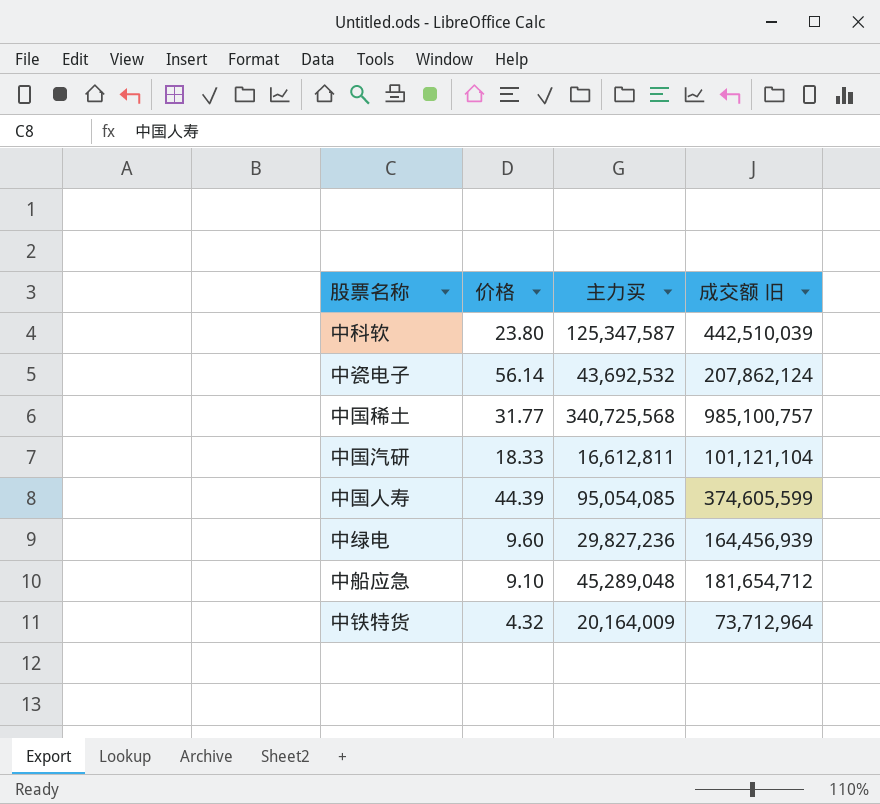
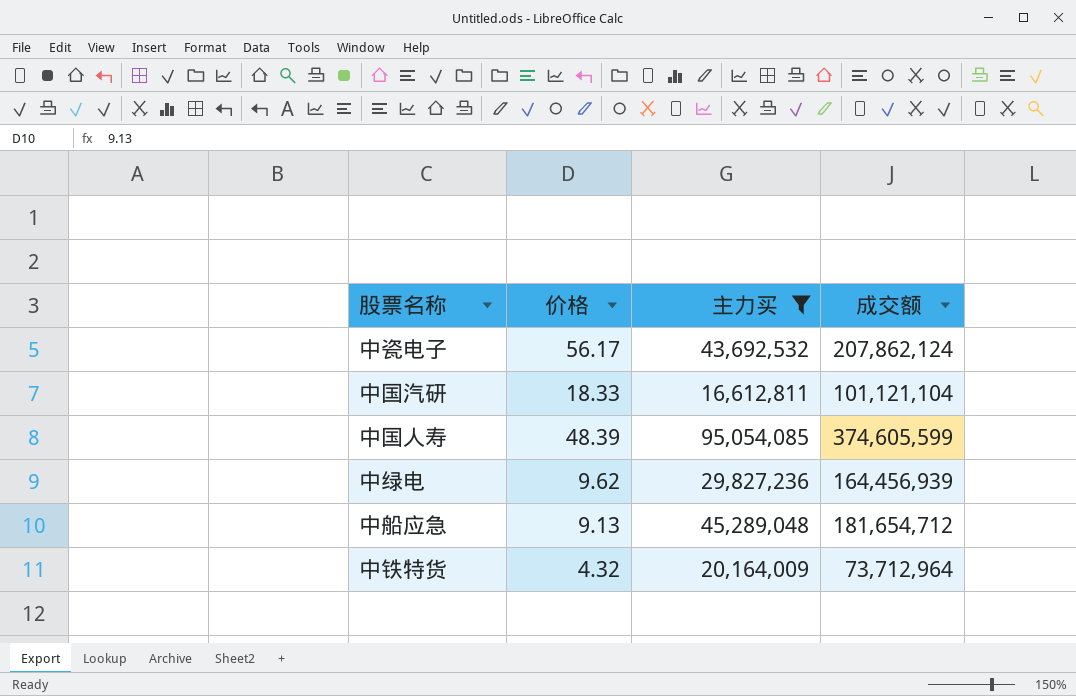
filter: none -> 主力买 <= 95,054,085
column name: 成交额 旧 -> 成交额
中瓷电子 | 价格: 56.14 -> 56.17
中国人寿 | 价格: 44.39 -> 48.39
中绿电 | 价格: 9.60 -> 9.62
中船应急 | 价格: 9.10 -> 9.13

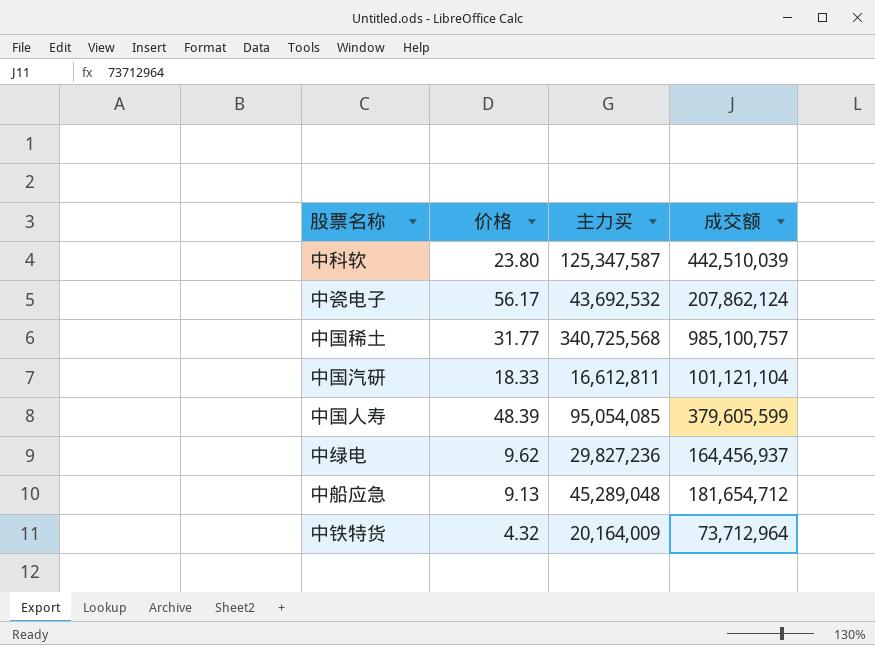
filter: 主力买 <= 95,054,085 -> none
中国人寿 | 成交额: 374,605,599 -> 379,605,599
中绿电 | 成交额: 164,456,939 -> 164,456,937

